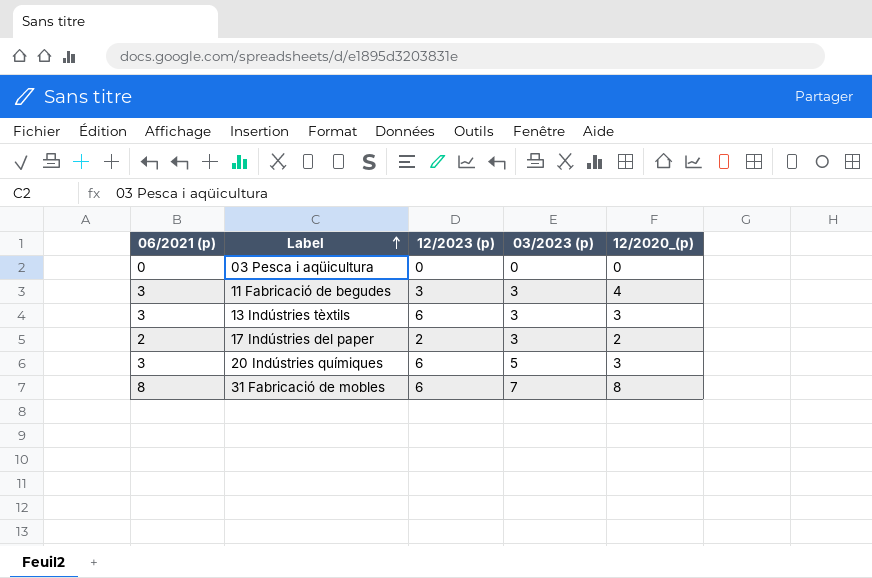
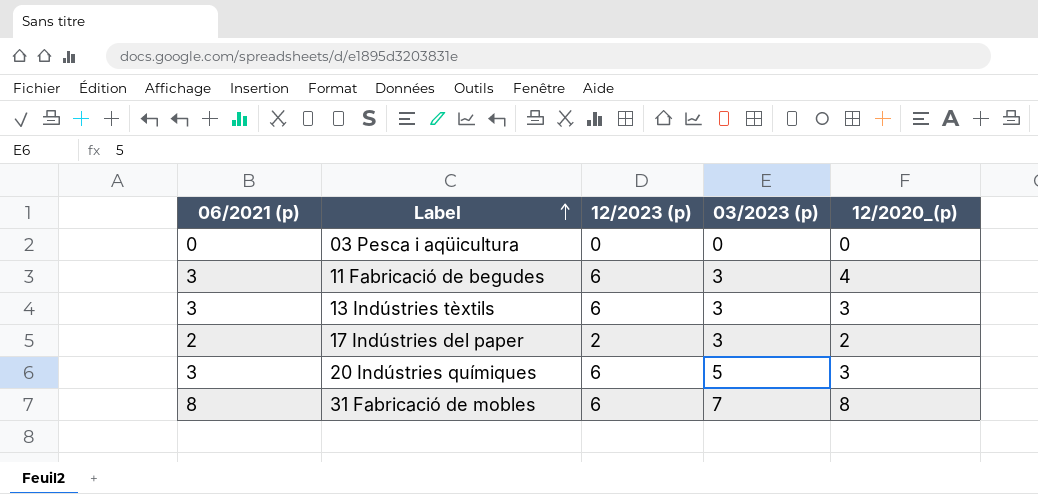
11 Fabricació de begudes | 12/2023 (p): 3 -> 6

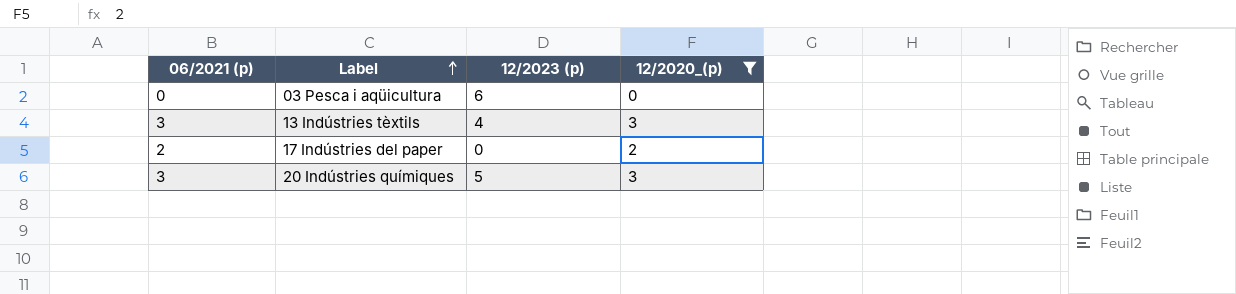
filter: none -> 12/2020_(p) <= 3
column 03/2023 (p) | position: 4 -> none
03 Pesca i aqüicultura | 12/2023 (p): 0 -> 6
13 Indústries tèxtils | 12/2023 (p): 6 -> 4
17 Indústries del paper | 12/2023 (p): 2 -> 0
20 Indústries químiques | 12/2023 (p): 6 -> 5

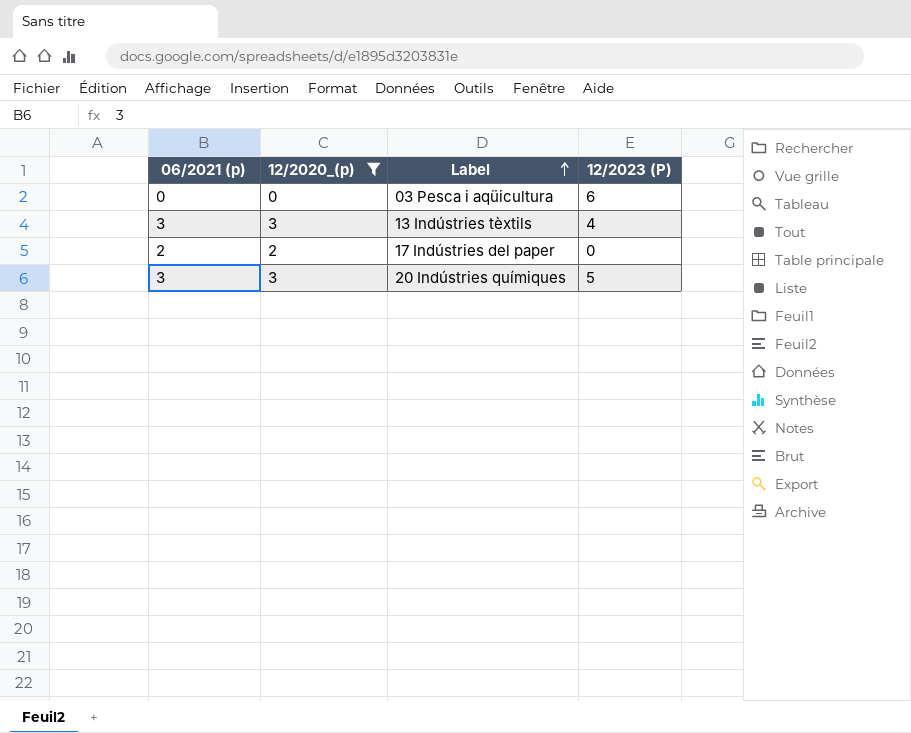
column 12/2020_(p) | position: 4 -> 2
column name: 12/2023 (p) -> 12/2023 (P)

